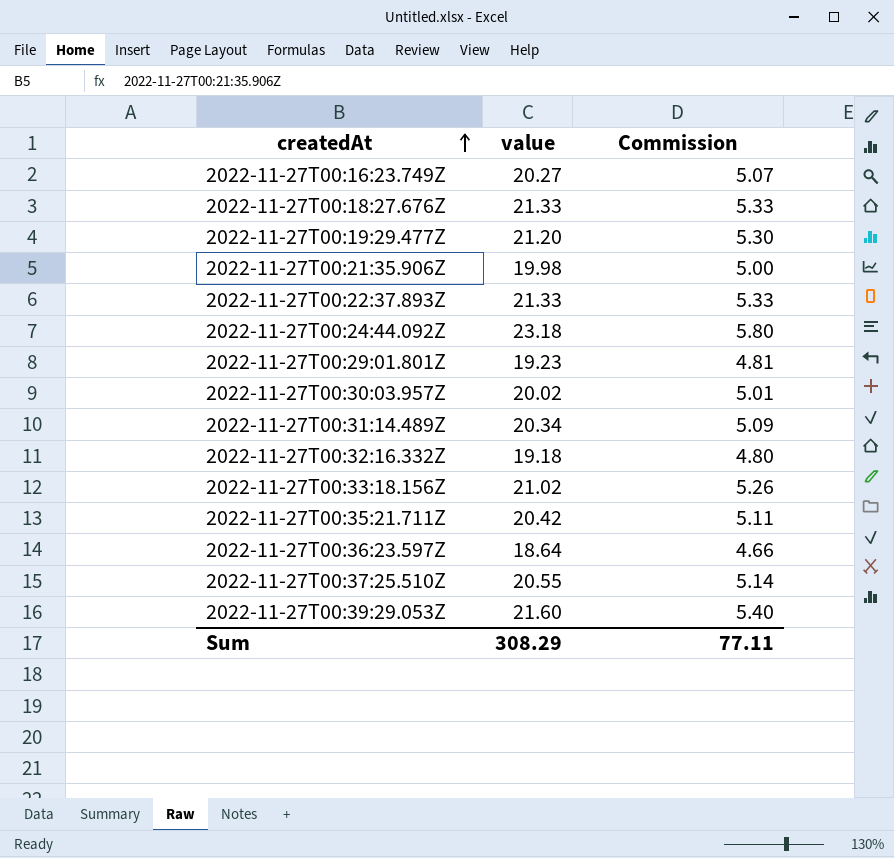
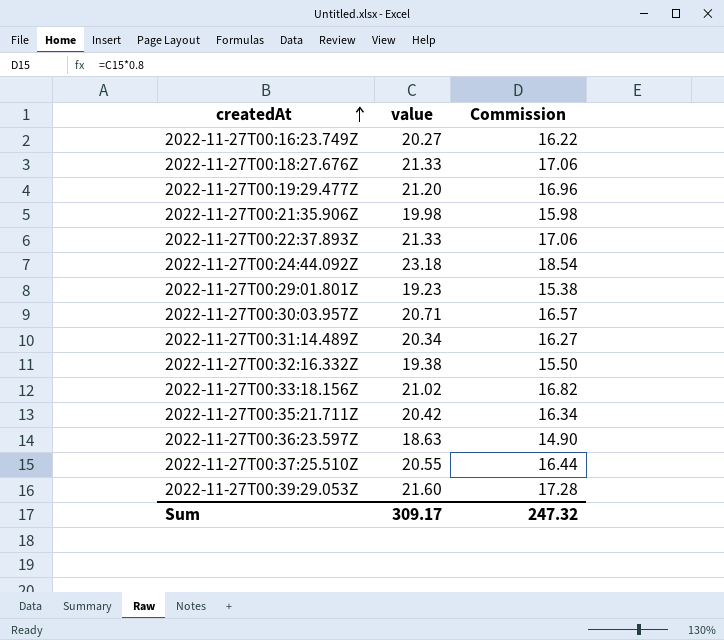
column Commission | formula: [value] * 0.25 -> [value] * 0.8
2022-11-27T00:30:03.957Z | value: 20.02 -> 20.71
2022-11-27T00:32:16.332Z | value: 19.18 -> 19.38
2022-11-27T00:36:23.597Z | value: 18.64 -> 18.63
Sum | value: 308.29 -> 309.17
Sum | Commission: 77.11 -> 247.32

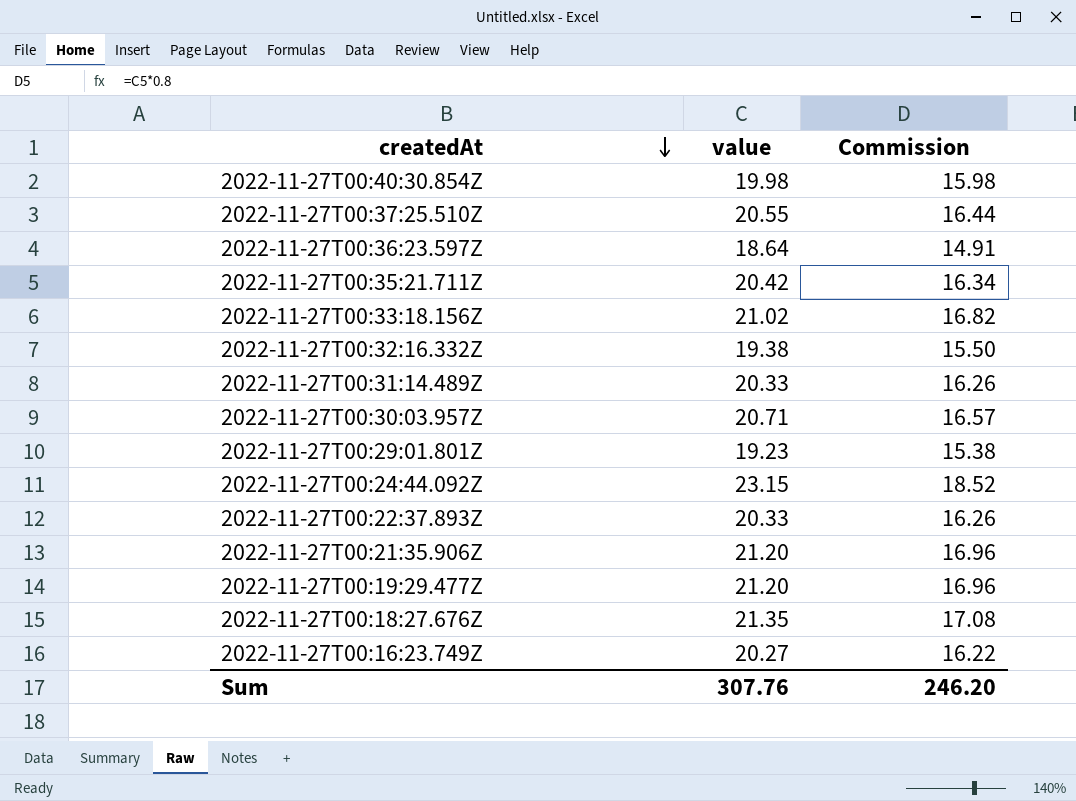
row order: createdAt ascending -> createdAt descending
row 2022-11-27T00:39:29.053Z: 21.60 | 17.28 -> none
row 2022-11-27T00:40:30.854Z: none -> 19.98 | 15.98
2022-11-27T00:36:23.597Z | value: 18.63 -> 18.64
2022-11-27T00:36:23.597Z | Commission: 14.90 -> 14.91
2022-11-27T00:31:14.489Z | value: 20.34 -> 20.33
2022-11-27T00:31:14.489Z | Commission: 16.27 -> 16.26
2022-11-27T00:24:44.092Z | value: 23.18 -> 23.15
2022-11-27T00:24:44.092Z | Commission: 18.54 -> 18.52
2022-11-27T00:22:37.893Z | value: 21.33 -> 20.33
2022-11-27T00:22:37.893Z | Commission: 17.06 -> 16.26
2022-11-27T00:21:35.906Z | value: 19.98 -> 21.20
2022-11-27T00:21:35.906Z | Commission: 15.98 -> 16.96
2022-11-27T00:18:27.676Z | value: 21.33 -> 21.35
2022-11-27T00:18:27.676Z | Commission: 17.06 -> 17.08
Sum | value: 309.17 -> 307.76
Sum | Commission: 247.32 -> 246.20

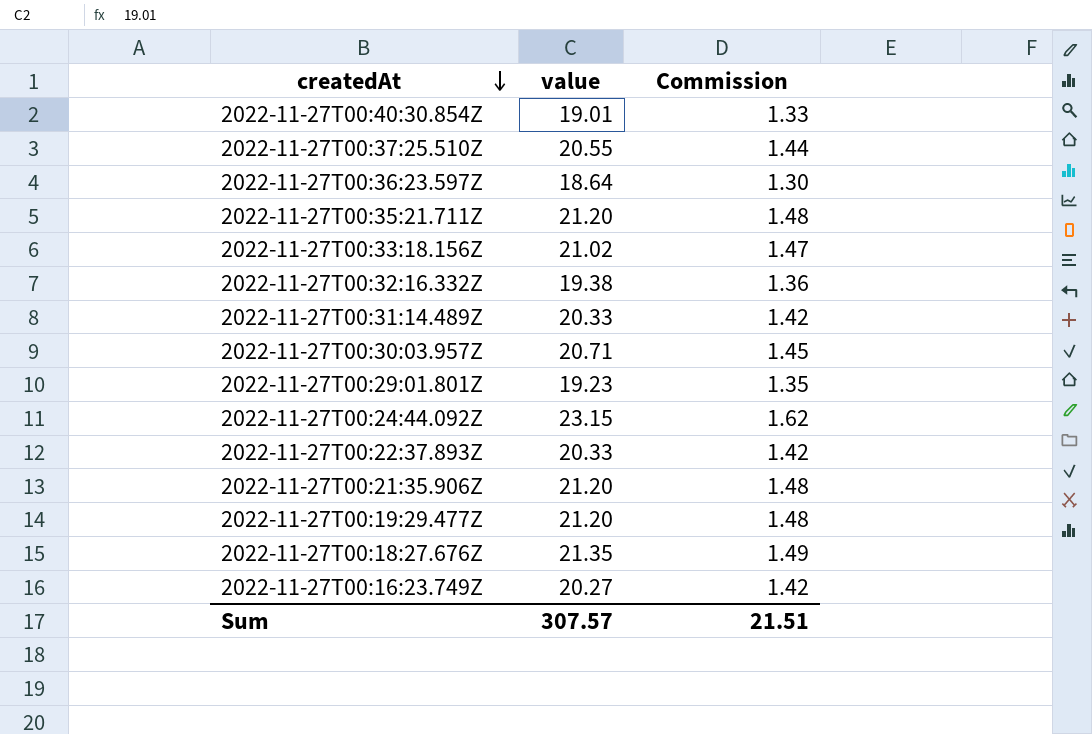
column Commission | formula: [value] * 0.8 -> [value] * 0.07
2022-11-27T00:40:30.854Z | value: 19.98 -> 19.01
2022-11-27T00:35:21.711Z | value: 20.42 -> 21.20
Sum | value: 307.76 -> 307.57
Sum | Commission: 246.20 -> 21.51

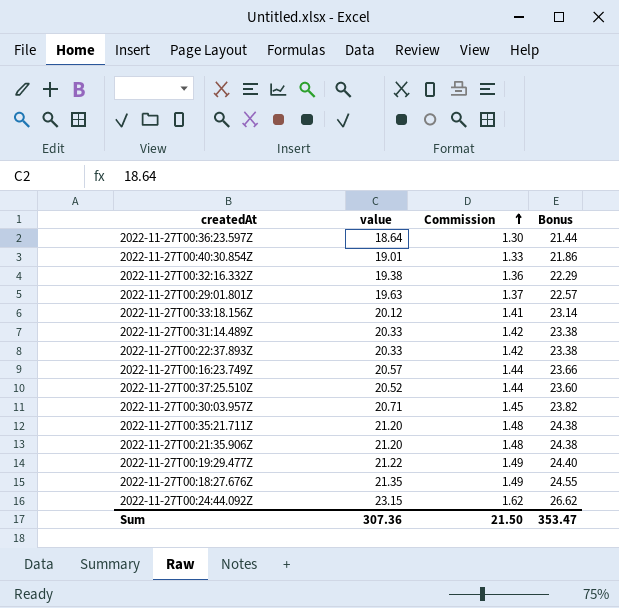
row order: createdAt descending -> Commission ascending
column Bonus | formula: none -> [value] * 1.15
2022-11-27T00:29:01.801Z | value: 19.23 -> 19.63
2022-11-27T00:29:01.801Z | Commission: 1.35 -> 1.37
2022-11-27T00:33:18.156Z | value: 21.02 -> 20.12
2022-11-27T00:33:18.156Z | Commission: 1.47 -> 1.41
2022-11-27T00:16:23.749Z | value: 20.27 -> 20.57
2022-11-27T00:16:23.749Z | Commission: 1.42 -> 1.44
2022-11-27T00:37:25.510Z | value: 20.55 -> 20.52
2022-11-27T00:19:29.477Z | value: 21.20 -> 21.22
2022-11-27T00:19:29.477Z | Commission: 1.48 -> 1.49
Sum | value: 307.57 -> 307.36
Sum | Commission: 21.51 -> 21.50

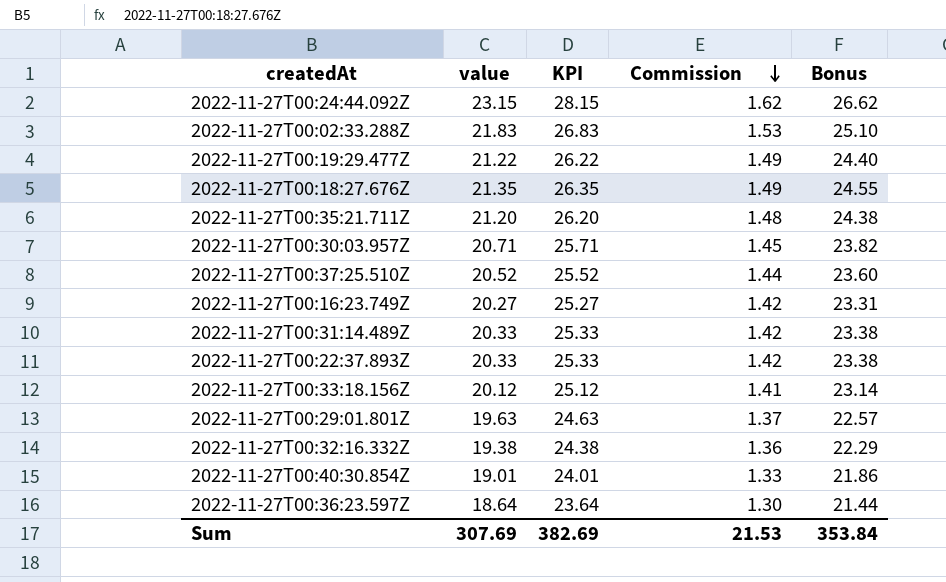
row order: Commission ascending -> Commission descending
column KPI | formula: none -> [value] + 5
row 2022-11-27T00:21:35.906Z: 21.20 | 1.48 | 24.38 -> none
row 2022-11-27T00:02:33.288Z: none -> 21.83 | 26.83 | 1.53 | 25.10
2022-11-27T00:16:23.749Z | value: 20.57 -> 20.27
2022-11-27T00:16:23.749Z | Commission: 1.44 -> 1.42
2022-11-27T00:16:23.749Z | Bonus: 23.66 -> 23.31
Sum | value: 307.36 -> 307.69
Sum | Commission: 21.50 -> 21.53
Sum | Bonus: 353.47 -> 353.84

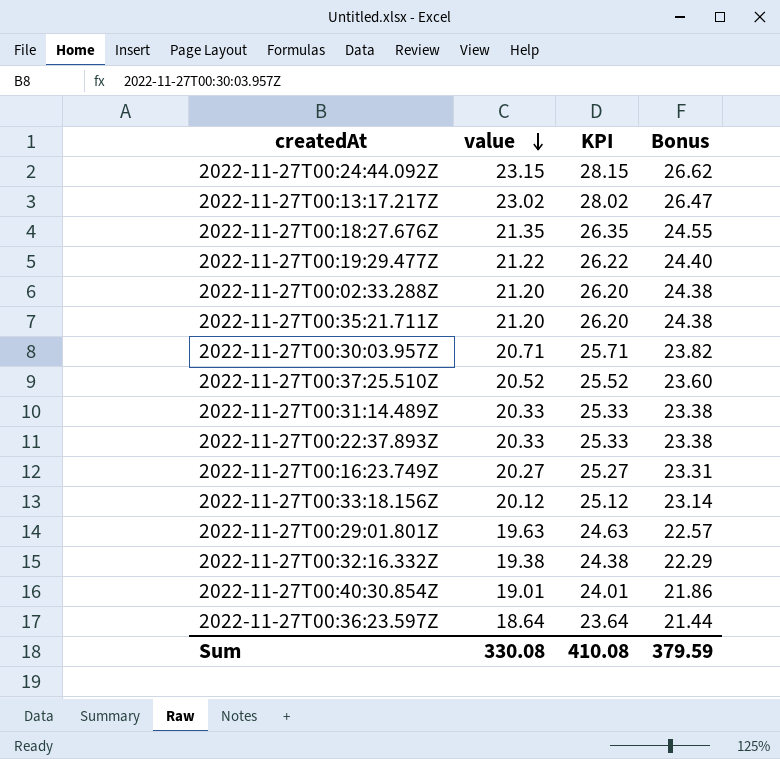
row order: Commission descending -> value descending
column Commission | formula: [value] * 0.07 -> none
row 2022-11-27T00:13:17.217Z: none -> 23.02 | 28.02 | 26.47
2022-11-27T00:02:33.288Z | value: 21.83 -> 21.20
2022-11-27T00:02:33.288Z | KPI: 26.83 -> 26.20
2022-11-27T00:02:33.288Z | Bonus: 25.10 -> 24.38
Sum | value: 307.69 -> 330.08
Sum | KPI: 382.69 -> 410.08
Sum | Bonus: 353.84 -> 379.59

